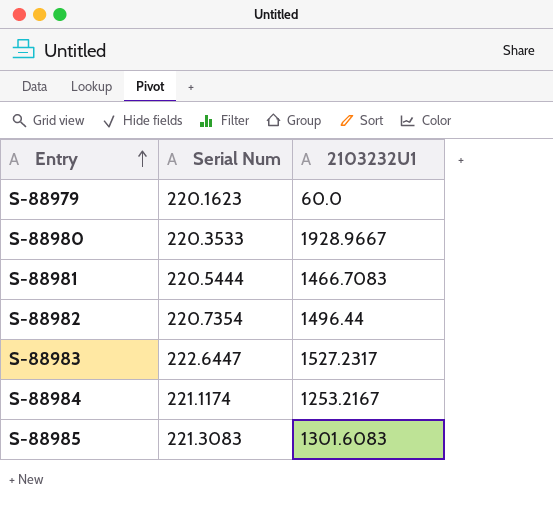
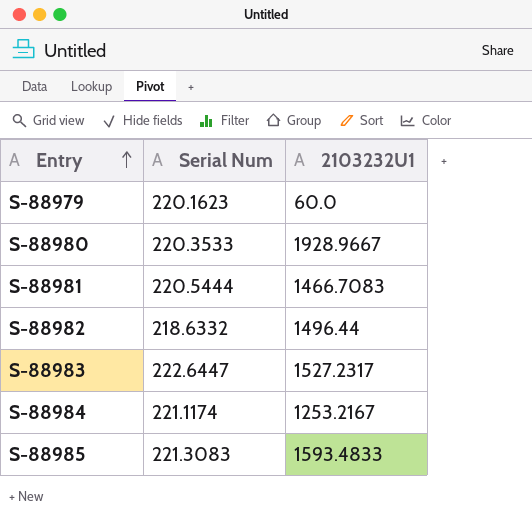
S-88982 | Serial Num: 220.7354 -> 218.6332
S-88985 | 2103232U1: 1301.6083 -> 1593.4833

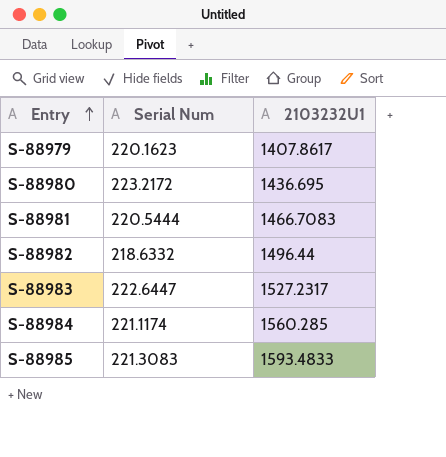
S-88979 | 2103232U1: 60.0 -> 1407.8617
S-88980 | Serial Num: 220.3533 -> 223.2172
S-88980 | 2103232U1: 1928.9667 -> 1436.695
S-88984 | 2103232U1: 1253.2167 -> 1560.285

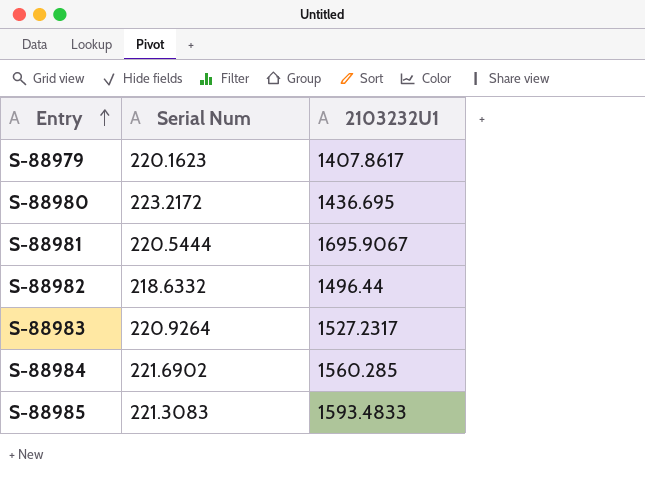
S-88981 | 2103232U1: 1466.7083 -> 1695.9067
S-88983 | Serial Num: 222.6447 -> 220.9264
S-88984 | Serial Num: 221.1174 -> 221.6902

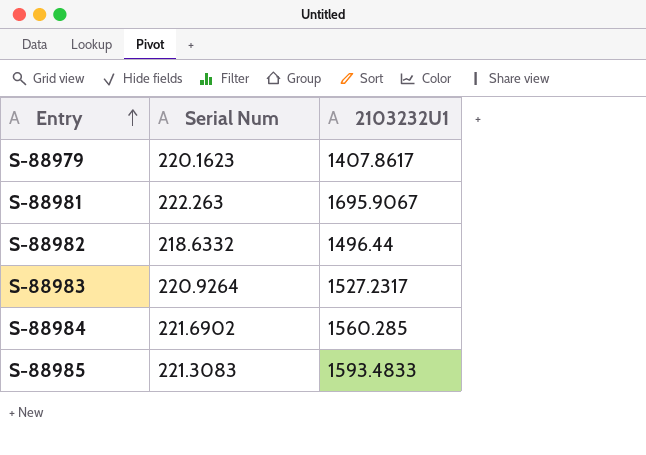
row S-88980: 223.2172 | 1436.695 -> none
S-88981 | Serial Num: 220.5444 -> 222.263

